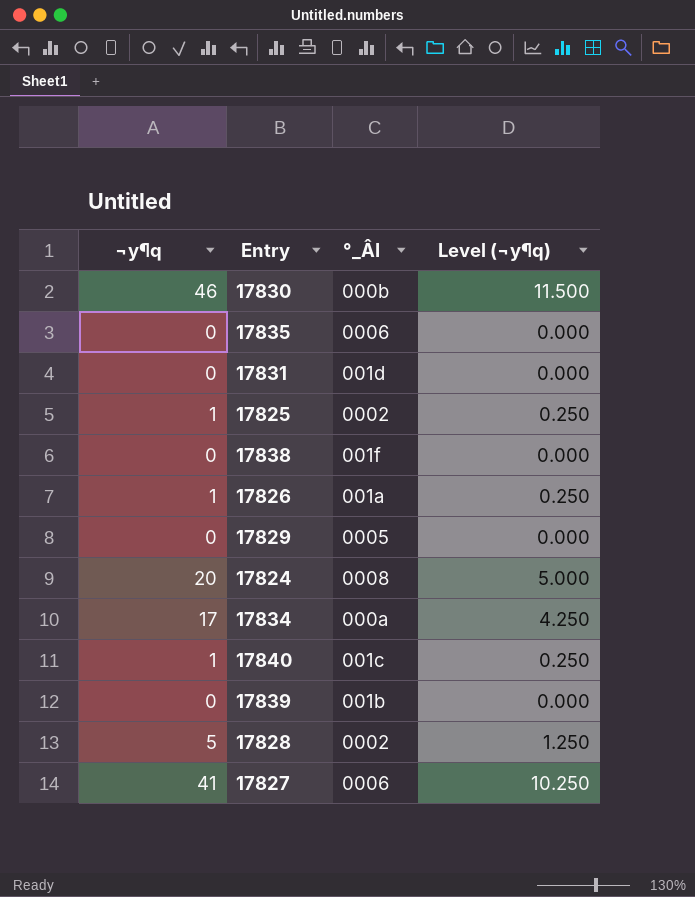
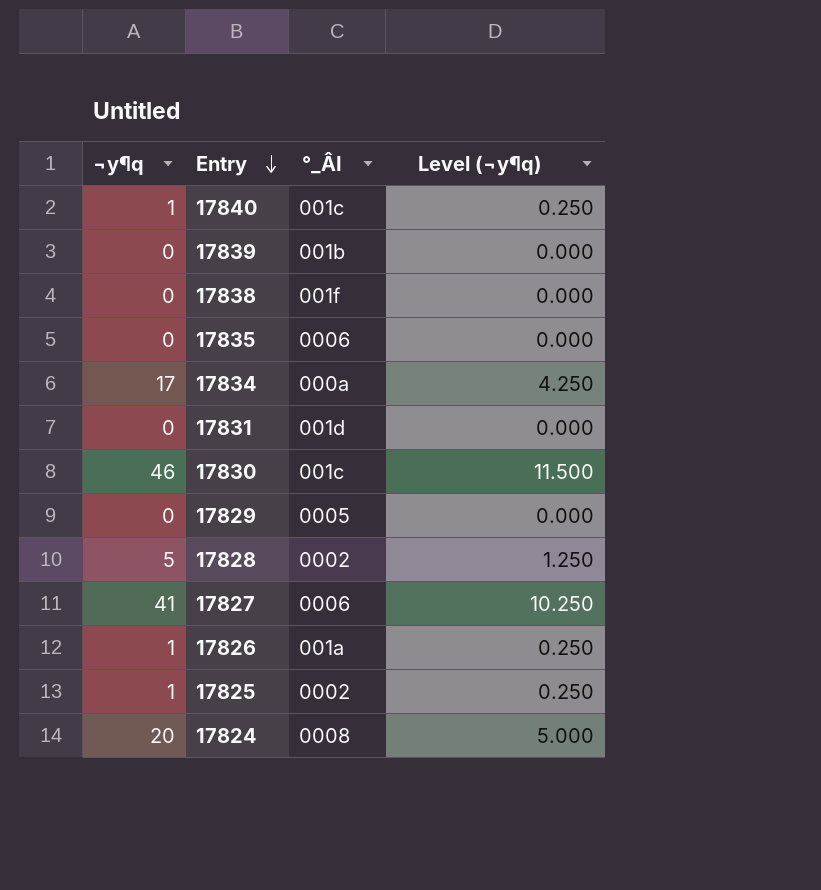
row order: none -> Entry descending
17830 | °_ÂI: 000b -> 001c

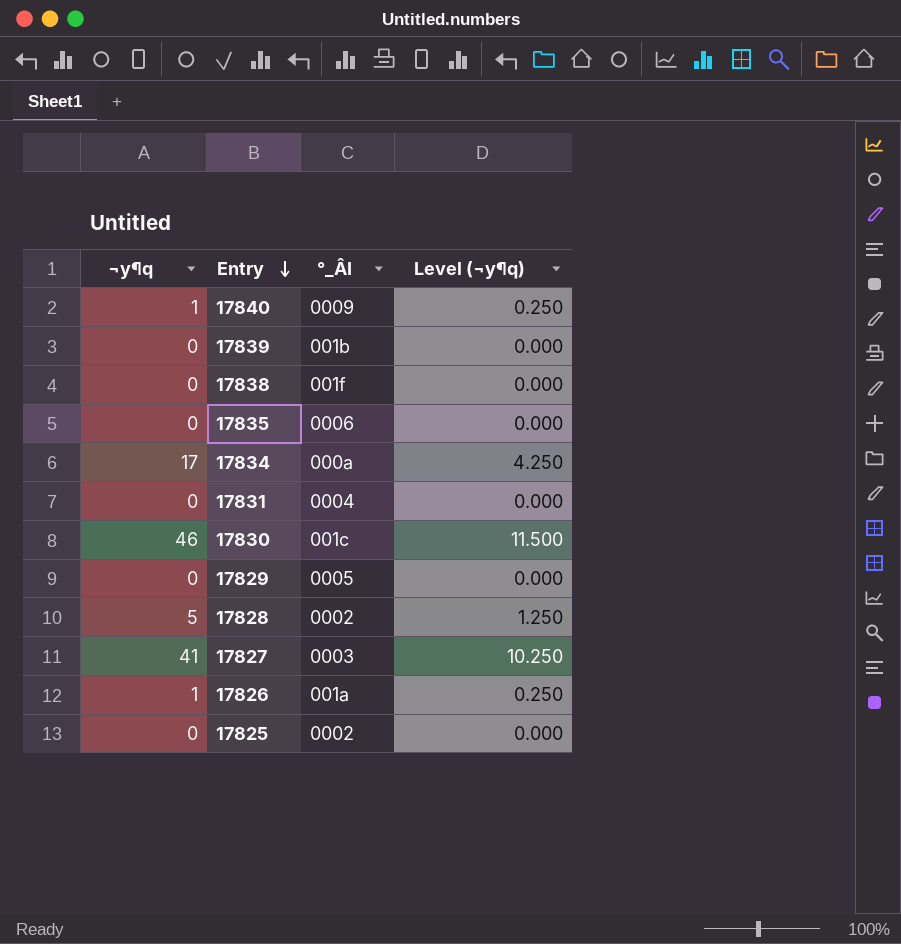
row 17824: 20 | 0008 | 5.000 -> none
17840 | °_ÂI: 001c -> 0009
17831 | °_ÂI: 001d -> 0004
17827 | °_ÂI: 0006 -> 0003
17825 | ¬y¶q: 1 -> 0
17825 | Level (¬y¶q): 0.250 -> 0.000

